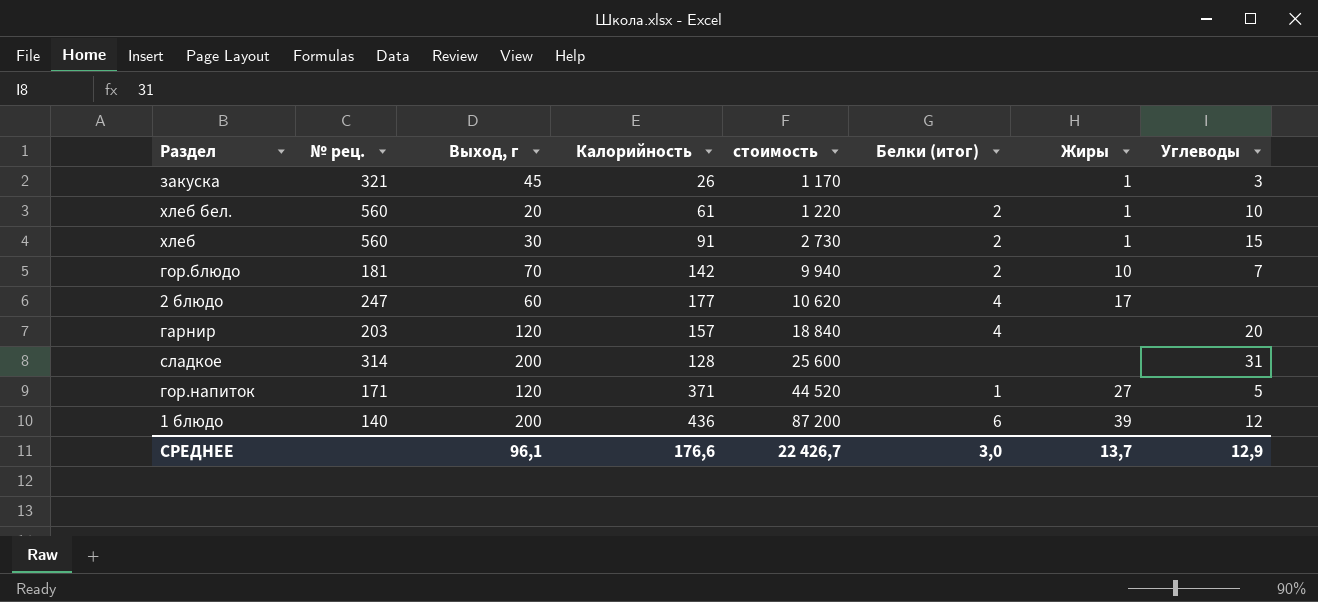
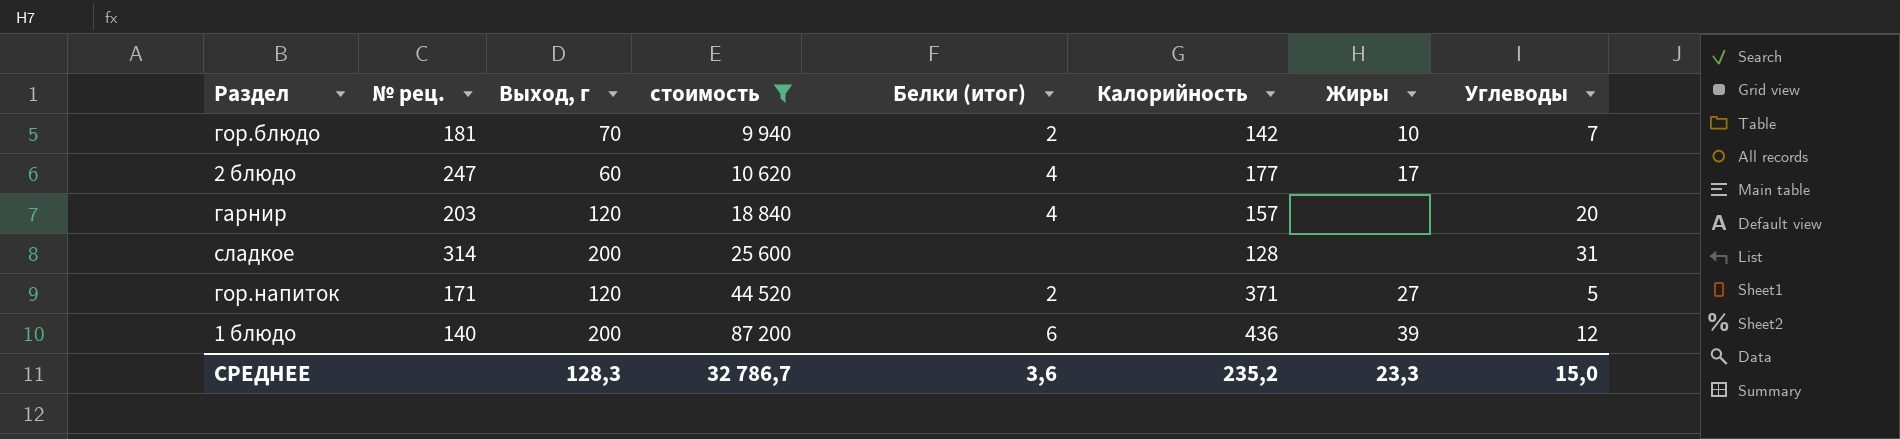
filter: none -> стоимость >= 9 940
column Калорийность | position: 4 -> 6
гор.напиток | Белки (итог): 1 -> 2
СРЕДНЕЕ | Выход, г: 96,1 -> 128,3
СРЕДНЕЕ | стоимость: 22 426,7 -> 32 786,7
СРЕДНЕЕ | Белки (итог): 3,0 -> 3,6
СРЕДНЕЕ | Калорийность: 176,6 -> 235,2
СРЕДНЕЕ | Жиры: 13,7 -> 23,3
СРЕДНЕЕ | Углеводы: 12,9 -> 15,0

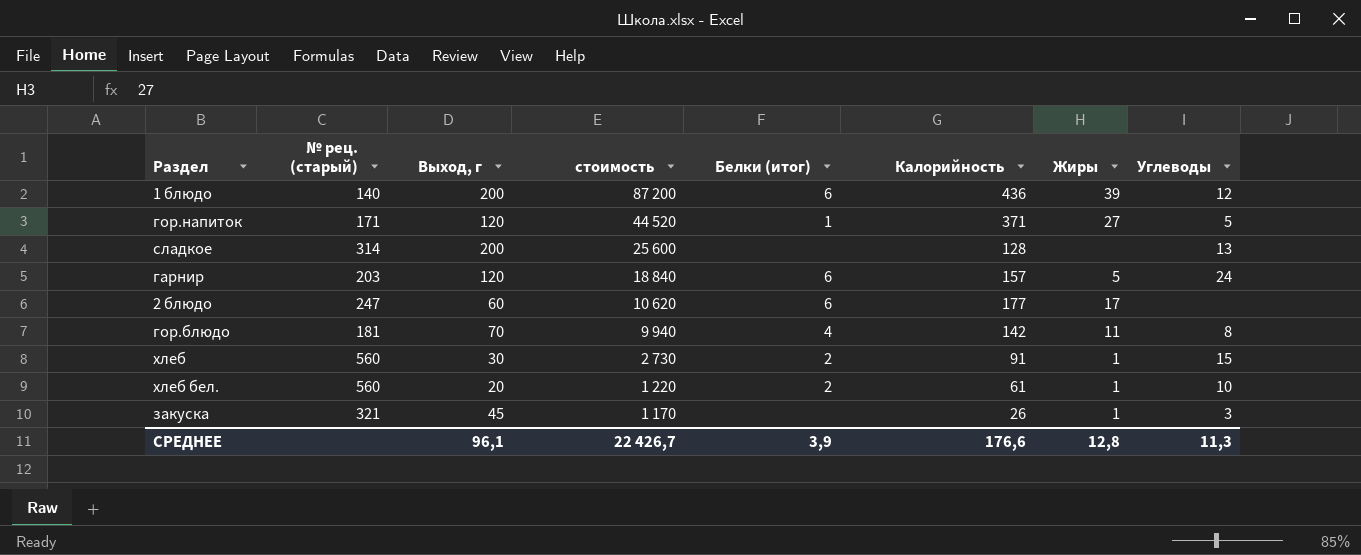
filter: стоимость >= 9 940 -> none
row order: стоимость ascending -> стоимость descending
column name: № рец. -> № рец. (старый)
гор.напиток | Белки (итог): 2 -> 1
сладкое | Углеводы: 31 -> 13
гарнир | Белки (итог): 4 -> 6
гарнир | Жиры: none -> 5
гарнир | Углеводы: 20 -> 24
2 блюдо | Белки (итог): 4 -> 6
гор.блюдо | Белки (итог): 2 -> 4
гор.блюдо | Жиры: 10 -> 11
гор.блюдо | Углеводы: 7 -> 8
СРЕДНЕЕ | Выход, г: 128,3 -> 96,1
СРЕДНЕЕ | стоимость: 32 786,7 -> 22 426,7
СРЕДНЕЕ | Белки (итог): 3,6 -> 3,9
СРЕДНЕЕ | Калорийность: 235,2 -> 176,6
СРЕДНЕЕ | Жиры: 23,3 -> 12,8
СРЕДНЕЕ | Углеводы: 15,0 -> 11,3

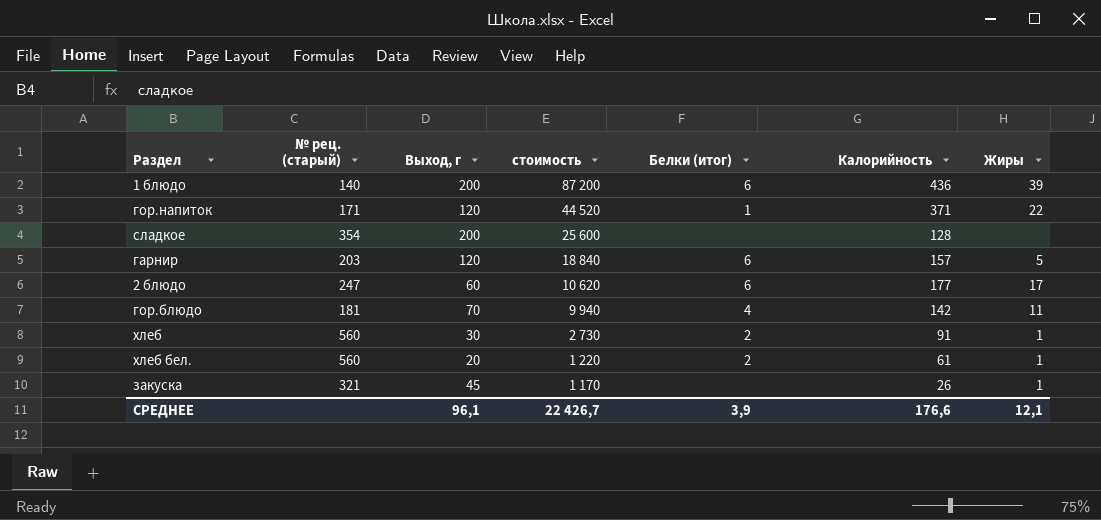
column Углеводы | position: 8 -> none
гор.напиток | Жиры: 27 -> 22
сладкое | № рец. (старый): 314 -> 354
СРЕДНЕЕ | Жиры: 12,8 -> 12,1

